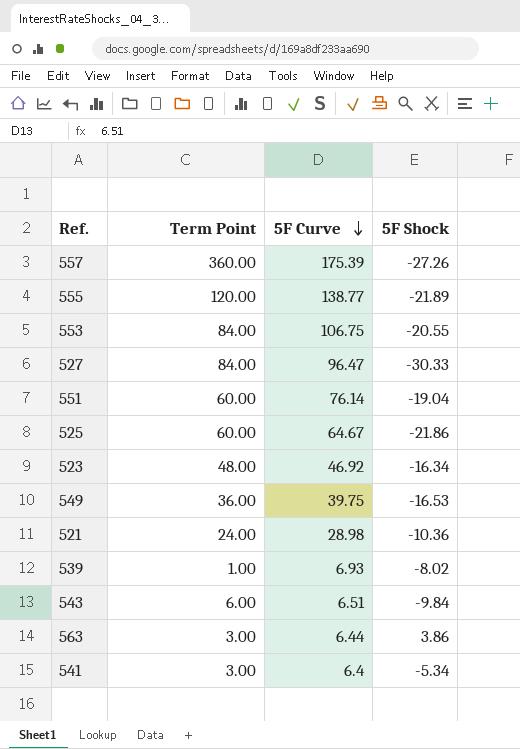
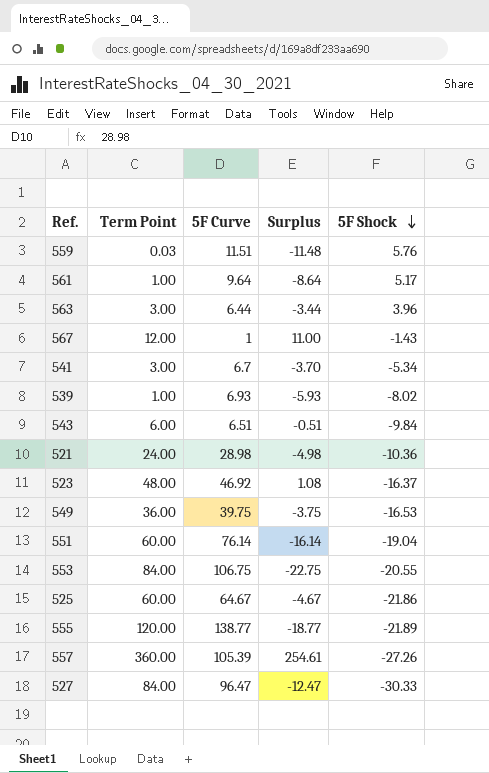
row order: 5F Curve descending -> 5F Shock descending
column Surplus | formula: none -> [Term Point] - [5F Curve]
row 559: none -> 0.03 | 11.51 | -11.48 | 5.76
row 561: none -> 1.00 | 9.64 | -8.64 | 5.17
563 | 5F Shock: 3.86 -> 3.96
row 567: none -> 12.00 | 1 | 11.00 | -1.43
541 | 5F Curve: 6.4 -> 6.7
523 | 5F Shock: -16.34 -> -16.37
557 | 5F Curve: 175.39 -> 105.39

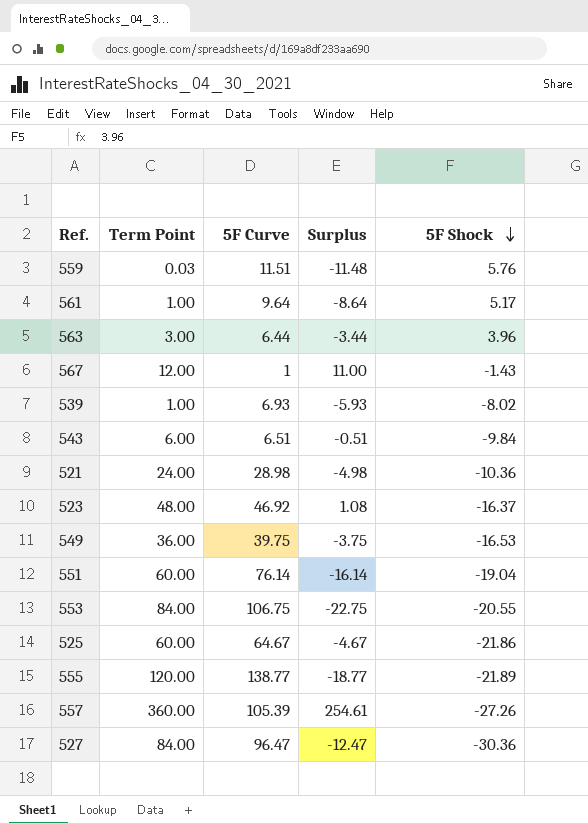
row 541: 3.00 | 6.7 | -3.70 | -5.34 -> none
527 | 5F Shock: -30.33 -> -30.36

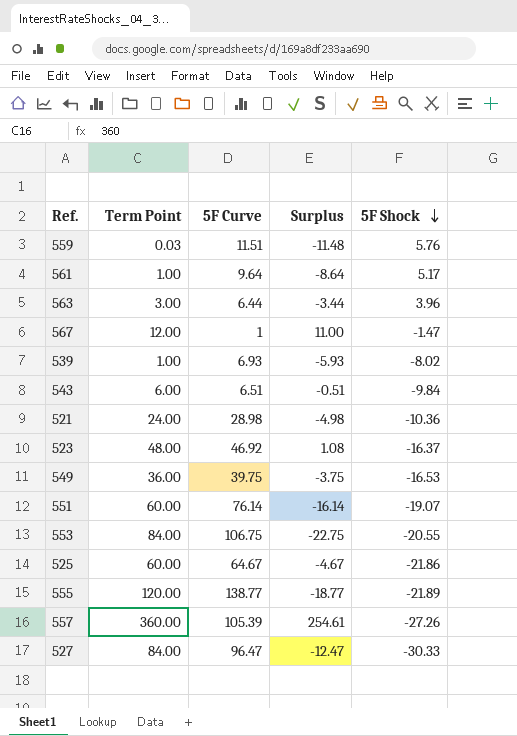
567 | 5F Shock: -1.43 -> -1.47
551 | 5F Shock: -19.04 -> -19.07
527 | 5F Shock: -30.36 -> -30.33

